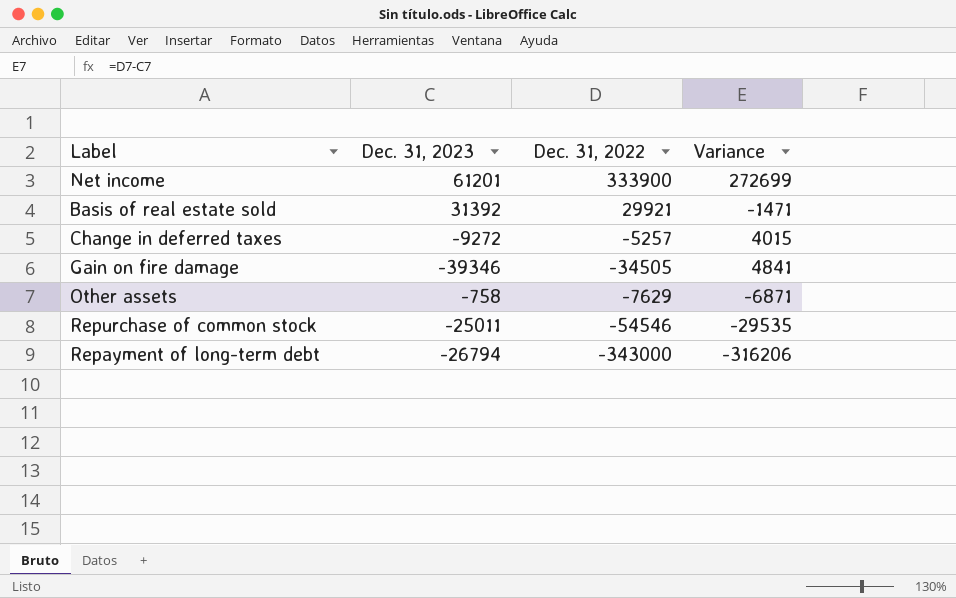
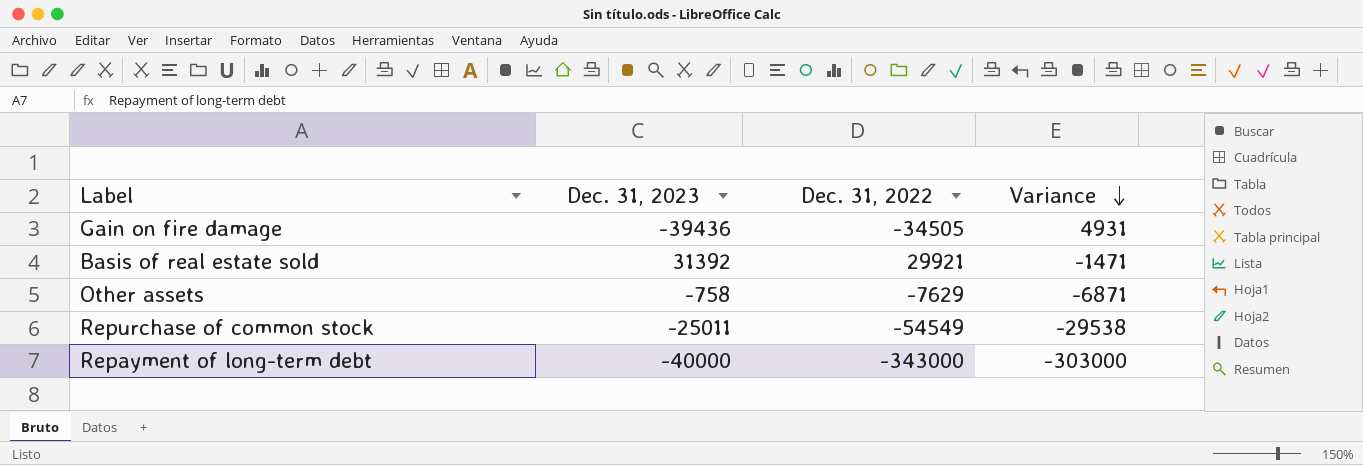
row order: none -> Variance descending
row Net income: 61201 | 333900 | 272699 -> none
row Change in deferred taxes: -9272 | -5257 | 4015 -> none
Gain on fire damage | Dec. 31, 2023: -39346 -> -39436
Gain on fire damage | Variance: 4841 -> 4931
Repurchase of common stock | Dec. 31, 2022: -54546 -> -54549
Repurchase of common stock | Variance: -29535 -> -29538
Repayment of long-term debt | Dec. 31, 2023: -26794 -> -40000
Repayment of long-term debt | Variance: -316206 -> -303000

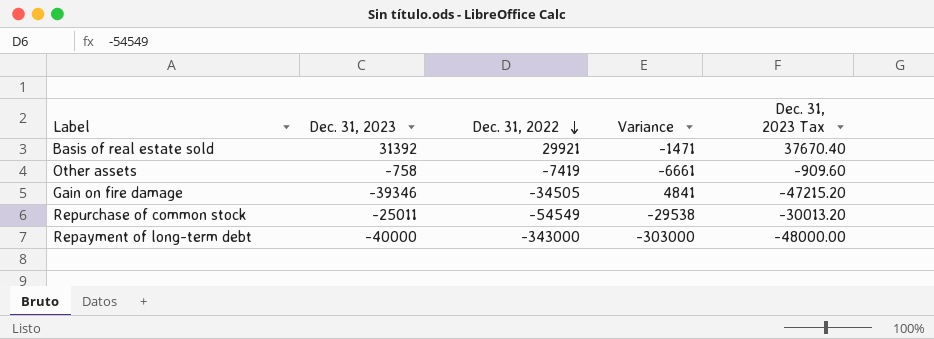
row order: Variance descending -> Dec. 31, 2022 descending
column Dec. 31, 2023 Tax | formula: none -> [Dec. 31, 2023] * 1.2
Other assets | Dec. 31, 2022: -7629 -> -7419
Other assets | Variance: -6871 -> -6661
Gain on fire damage | Dec. 31, 2023: -39436 -> -39346
Gain on fire damage | Variance: 4931 -> 4841

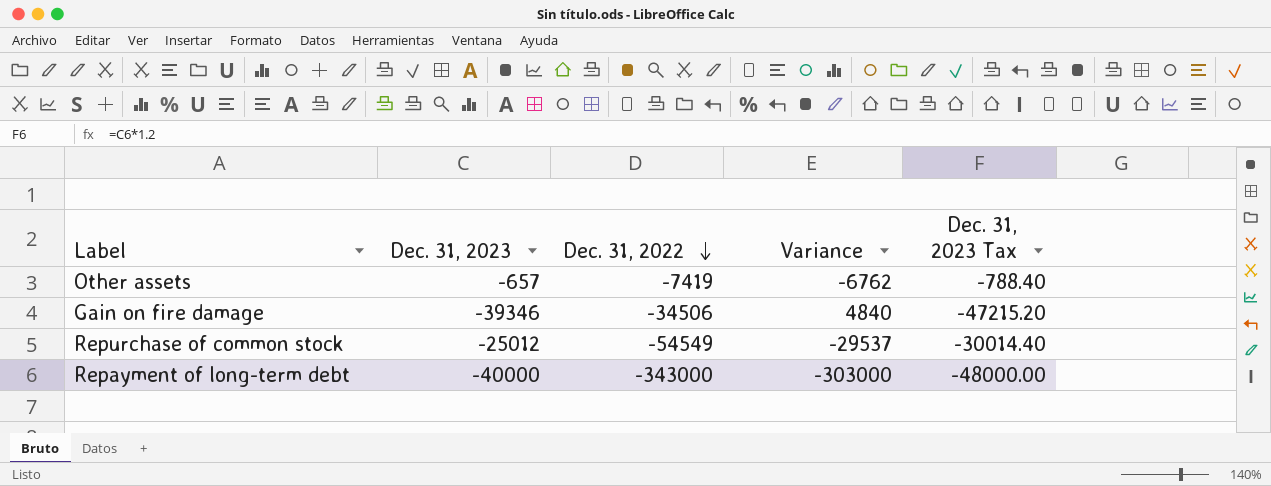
row Basis of real estate sold: 31392 | 29921 | -1471 | 37670.40 -> none
Other assets | Dec. 31, 2023: -758 -> -657
Other assets | Variance: -6661 -> -6762
Other assets | Dec. 31, 2023 Tax: -909.60 -> -788.40
Gain on fire damage | Dec. 31, 2022: -34505 -> -34506
Gain on fire damage | Variance: 4841 -> 4840
Repurchase of common stock | Dec. 31, 2023: -25011 -> -25012
Repurchase of common stock | Variance: -29538 -> -29537
Repurchase of common stock | Dec. 31, 2023 Tax: -30013.20 -> -30014.40

